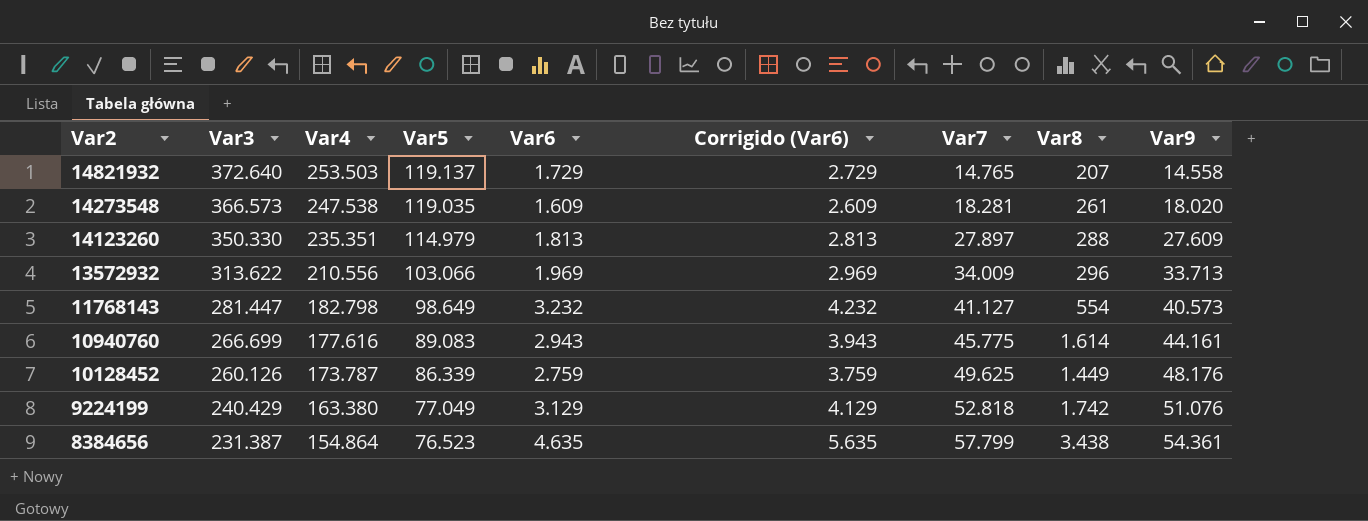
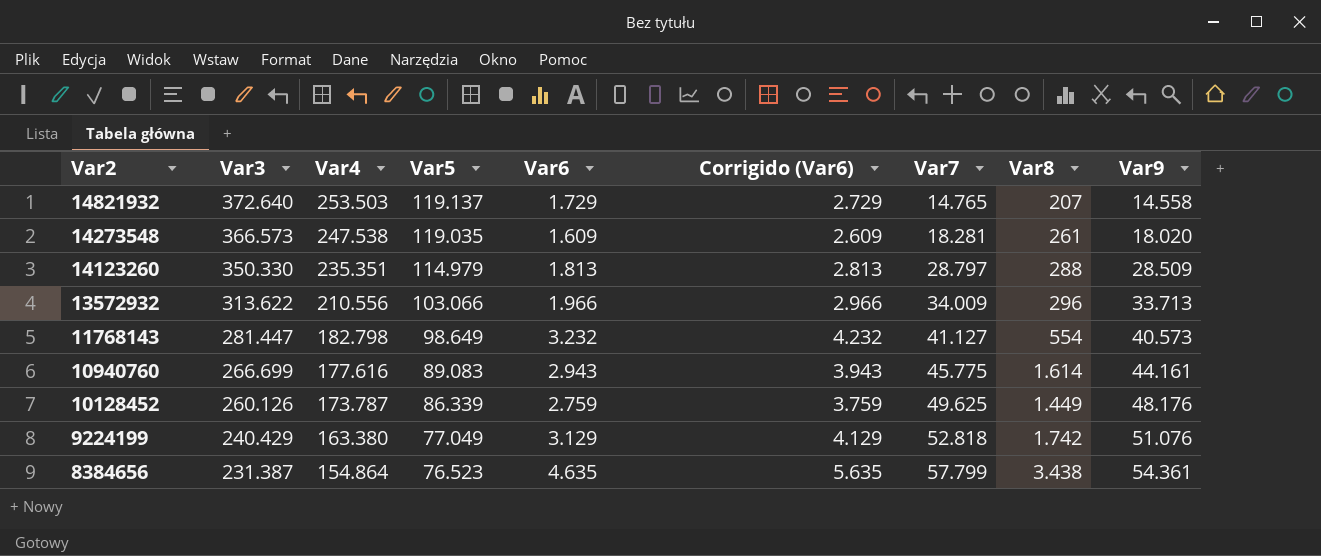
14123260 | Var7: 27.897 -> 28.797
14123260 | Var9: 27.609 -> 28.509
13572932 | Var6: 1.969 -> 1.966
13572932 | Corrigido (Var6): 2.969 -> 2.966

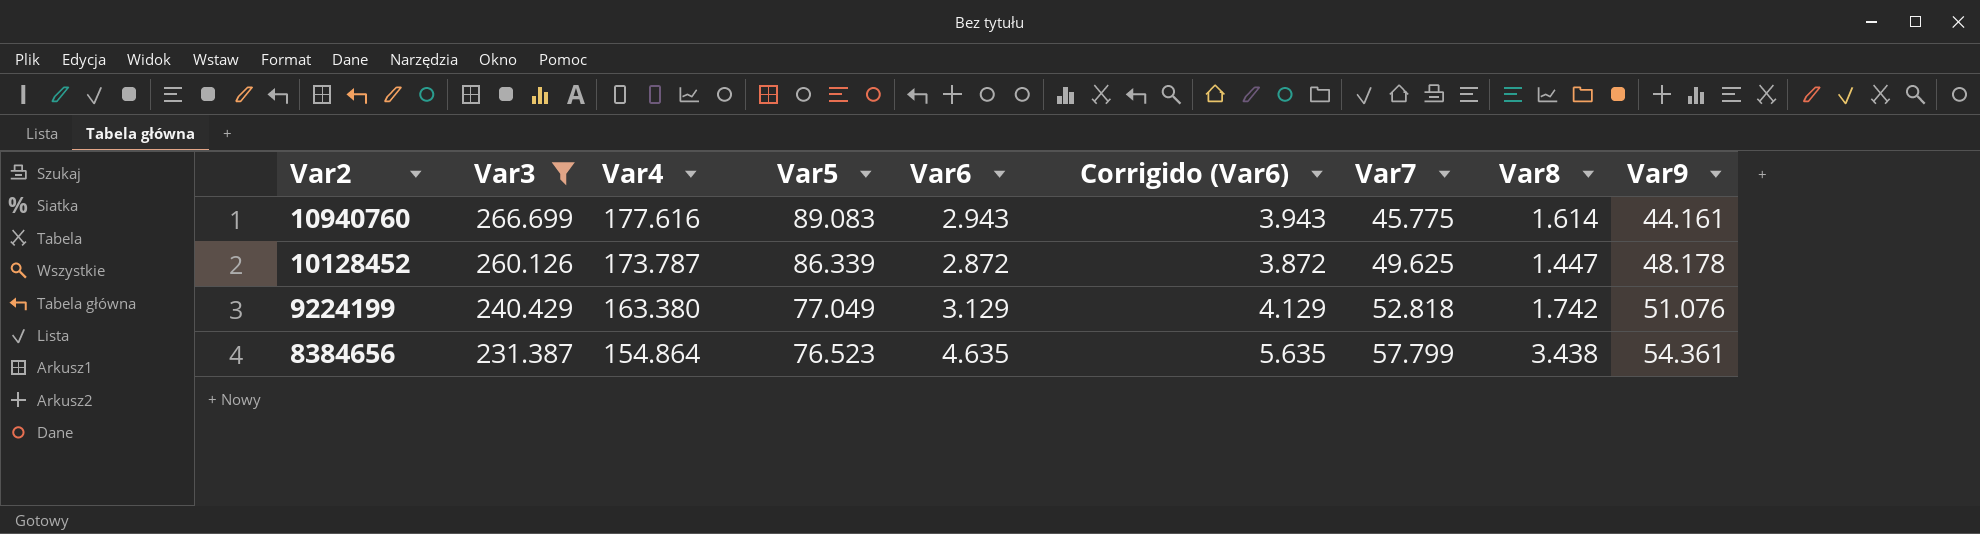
filter: none -> Var3 <= 266.699
10128452 | Var6: 2.759 -> 2.872
10128452 | Corrigido (Var6): 3.759 -> 3.872
10128452 | Var8: 1.449 -> 1.447
10128452 | Var9: 48.176 -> 48.178

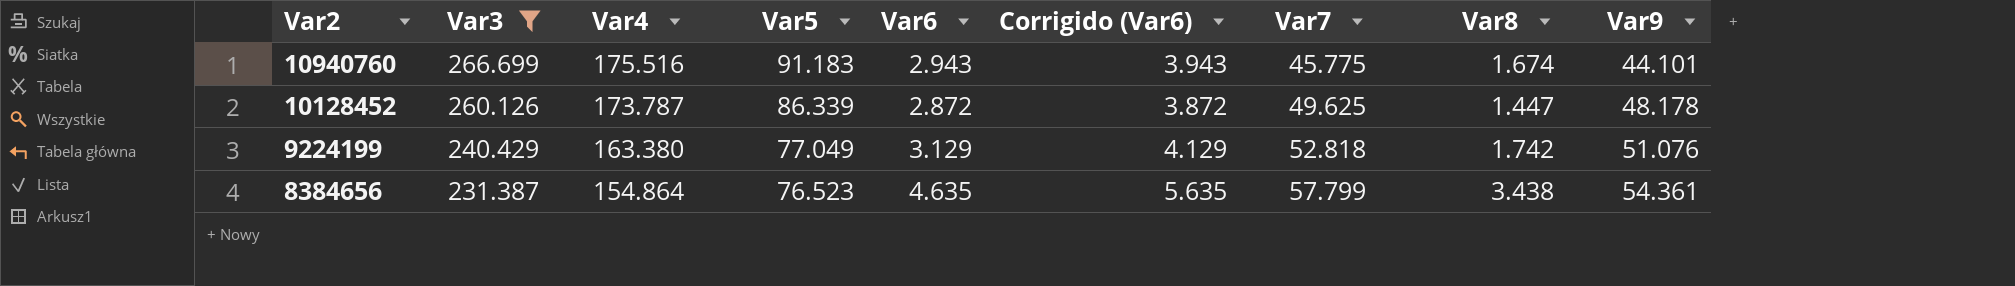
10940760 | Var4: 177.616 -> 175.516
10940760 | Var5: 89.083 -> 91.183
10940760 | Var8: 1.614 -> 1.674
10940760 | Var9: 44.161 -> 44.101

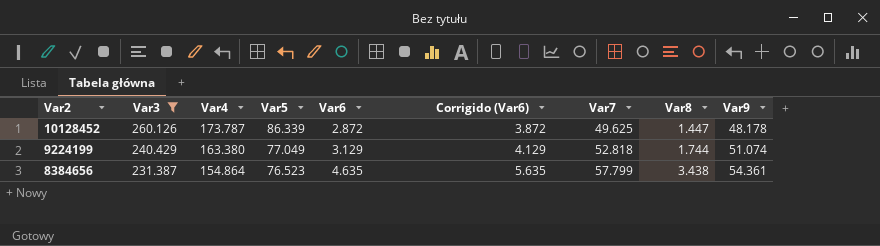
row 10940760: 266.699 | 175.516 | 91.183 | 2.943 | 3.943 | 45.775 | 1.674 | 44.101 -> none
9224199 | Var8: 1.742 -> 1.744
9224199 | Var9: 51.076 -> 51.074

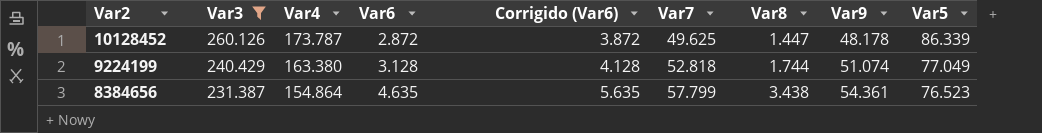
column Var5 | position: 4 -> 9
9224199 | Var6: 3.129 -> 3.128
9224199 | Corrigido (Var6): 4.129 -> 4.128

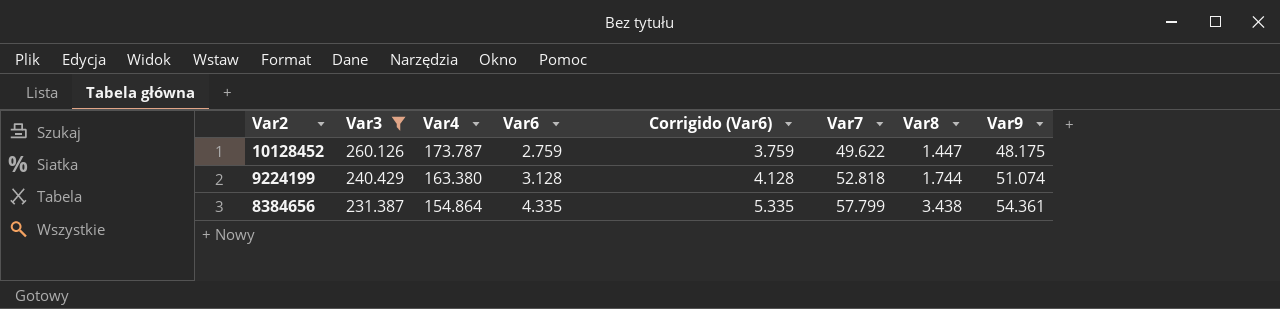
column Var5 | formula: [Var3] - [Var4] -> none
10128452 | Var6: 2.872 -> 2.759
10128452 | Corrigido (Var6): 3.872 -> 3.759
10128452 | Var7: 49.625 -> 49.622
10128452 | Var9: 48.178 -> 48.175
8384656 | Var6: 4.635 -> 4.335
8384656 | Corrigido (Var6): 5.635 -> 5.335

